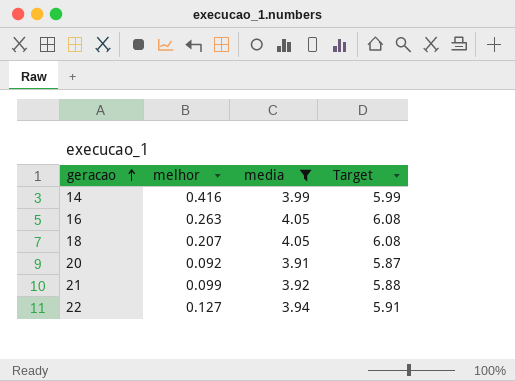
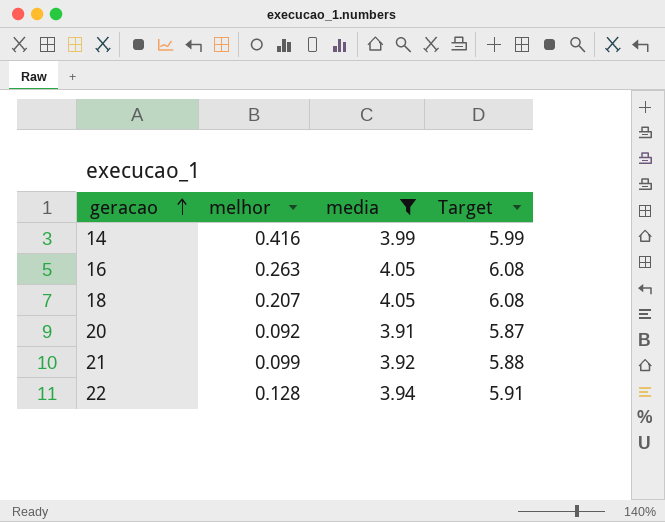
22 | melhor: 0.127 -> 0.128

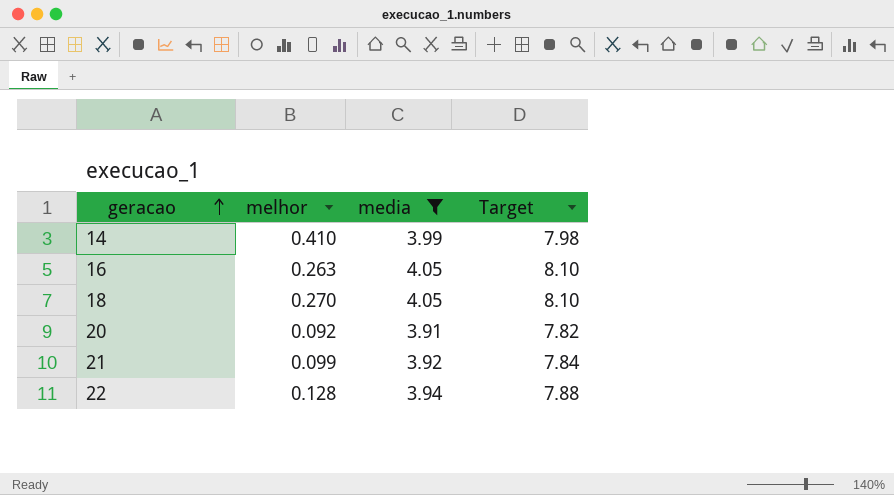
column Target | formula: [media] * 1.5 -> [media] * 2
14 | melhor: 0.416 -> 0.410
18 | melhor: 0.207 -> 0.270

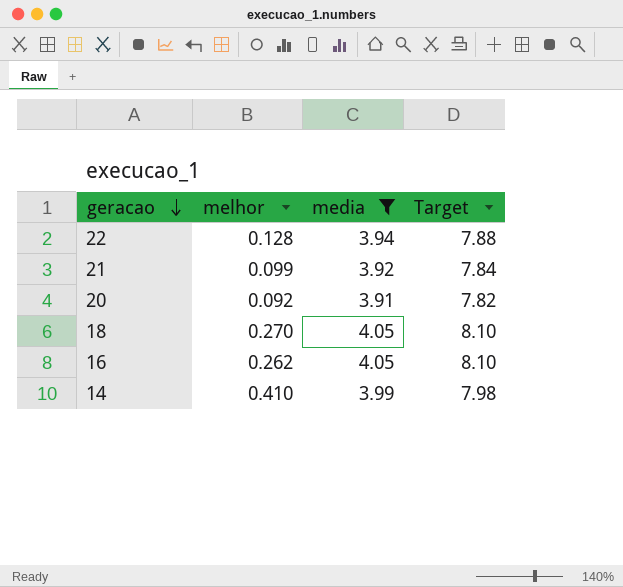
row order: geracao ascending -> geracao descending
16 | melhor: 0.263 -> 0.262

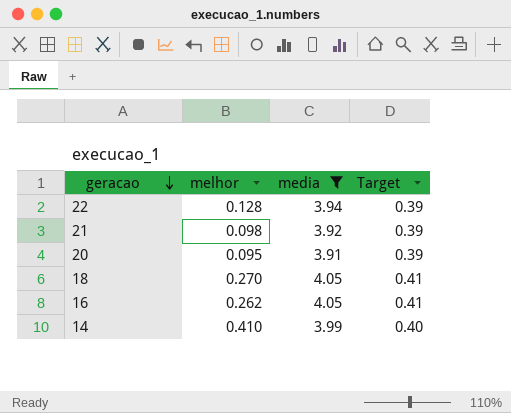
column Target | formula: [media] * 2 -> [media] * 0.1
21 | melhor: 0.099 -> 0.098
20 | melhor: 0.092 -> 0.095

